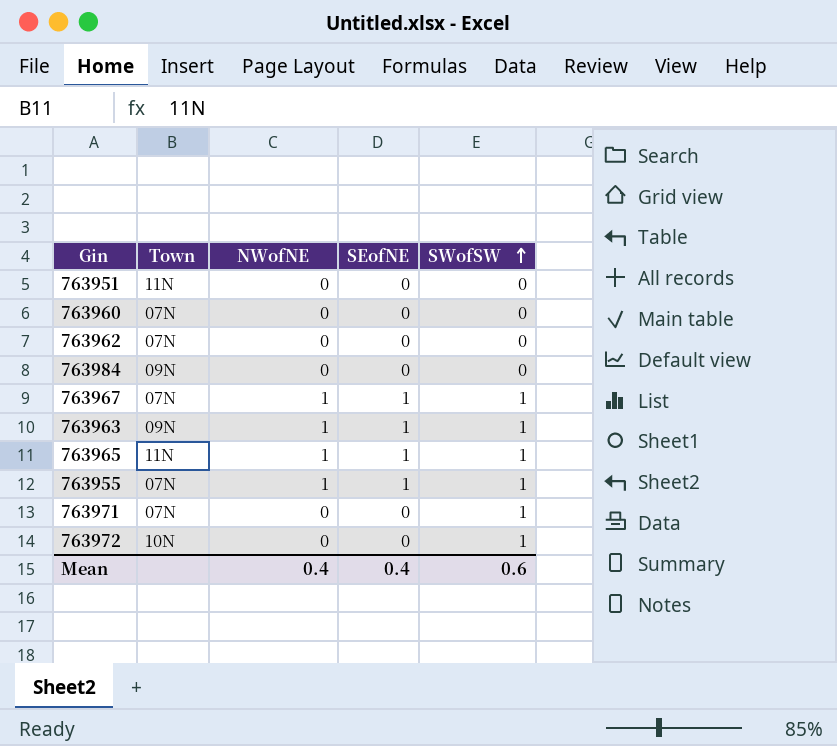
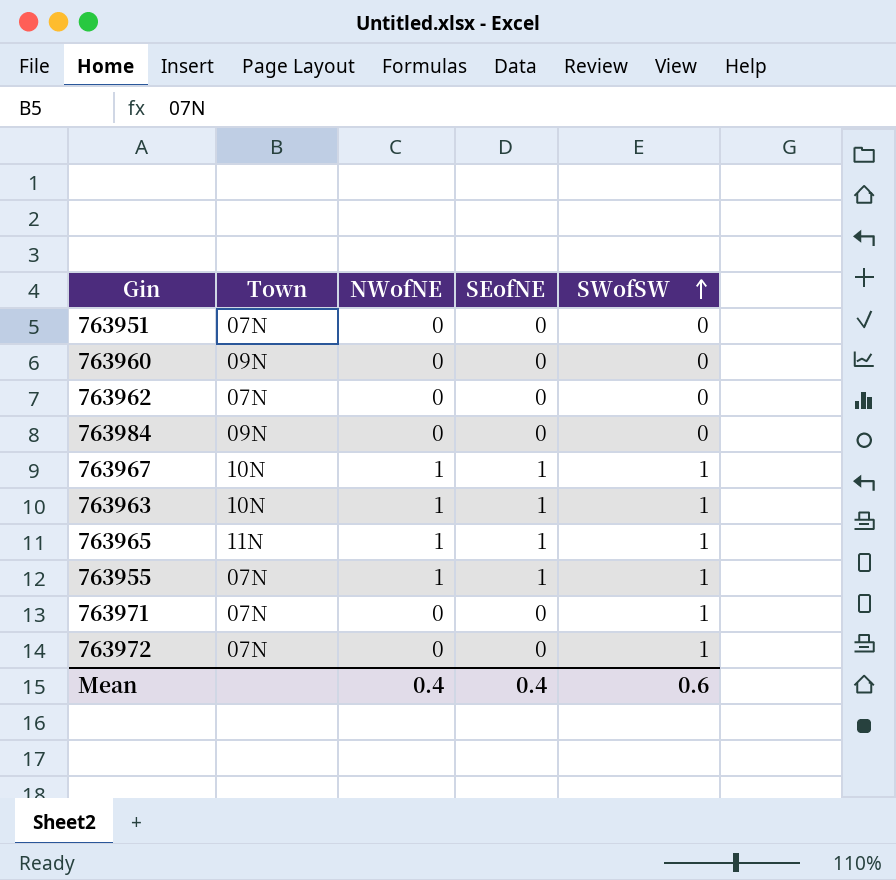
763951 | Town: 11N -> 07N
763960 | Town: 07N -> 09N
763967 | Town: 07N -> 10N
763963 | Town: 09N -> 10N
763972 | Town: 10N -> 07N

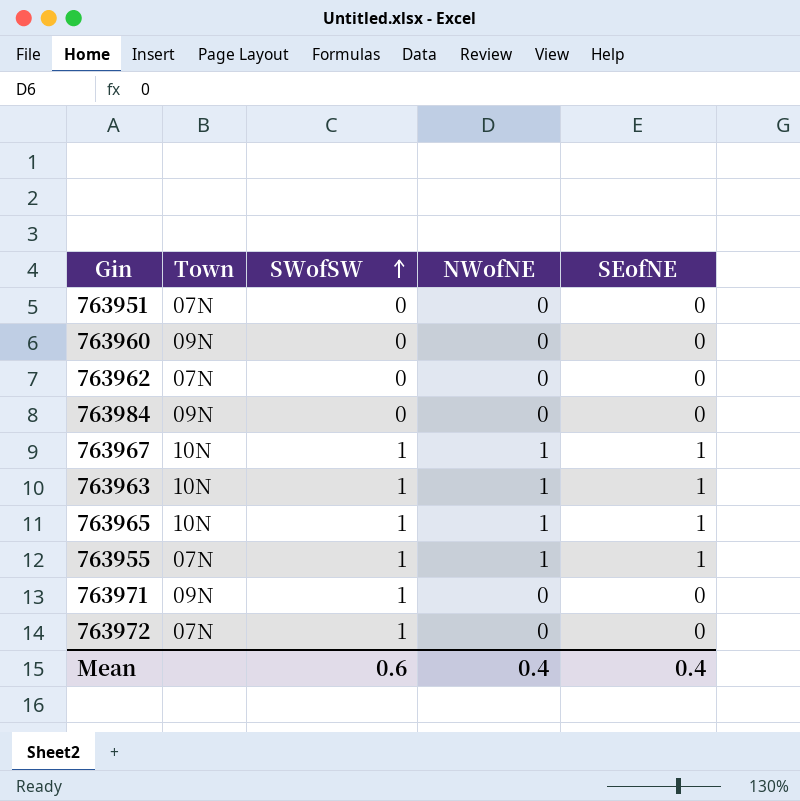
column SWofSW | position: 5 -> 3
763965 | Town: 11N -> 10N
763971 | Town: 07N -> 09N

